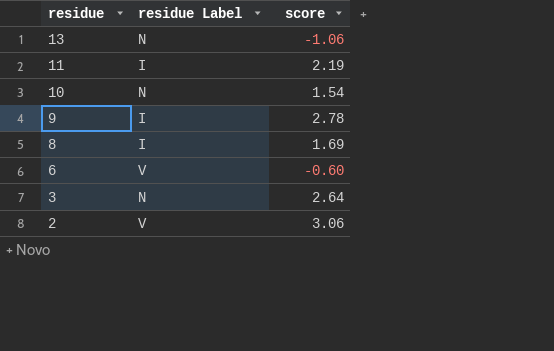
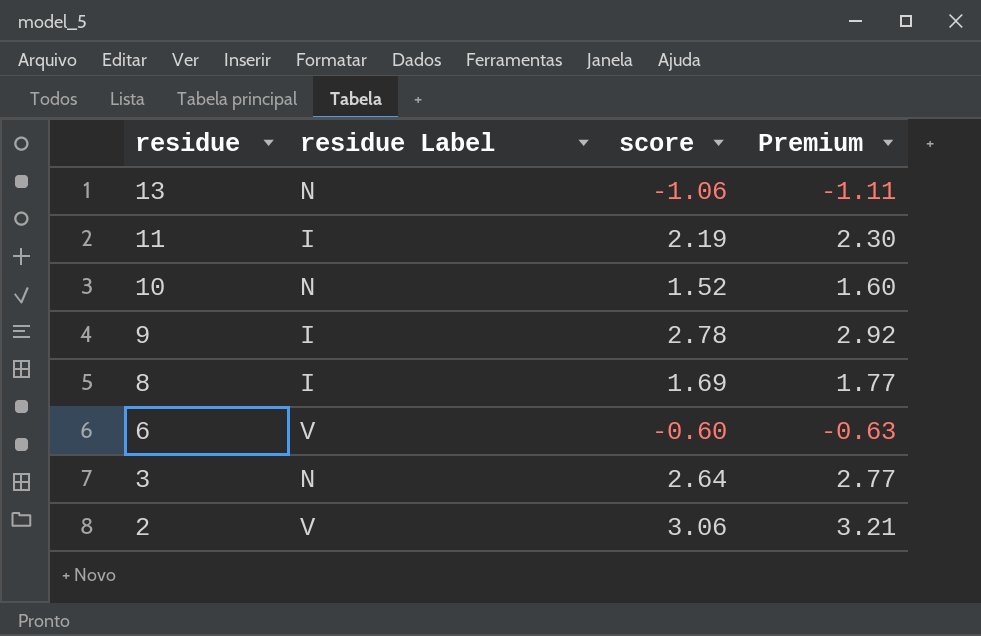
column Premium | formula: none -> [score] * 1.05
10 | score: 1.54 -> 1.52

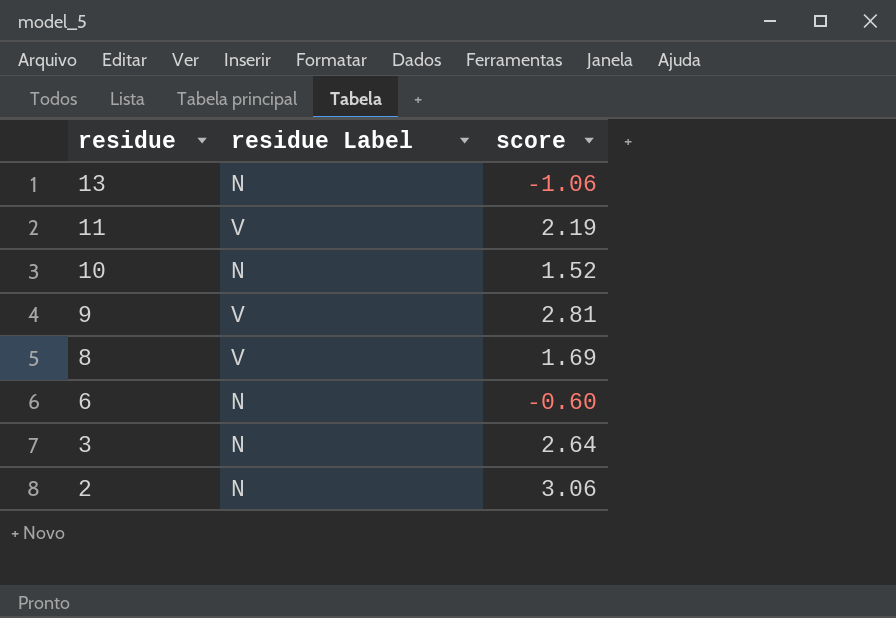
column Premium | formula: [score] * 1.05 -> none
11 | residue Label: I -> V
9 | residue Label: I -> V
9 | score: 2.78 -> 2.81
8 | residue Label: I -> V
6 | residue Label: V -> N
2 | residue Label: V -> N

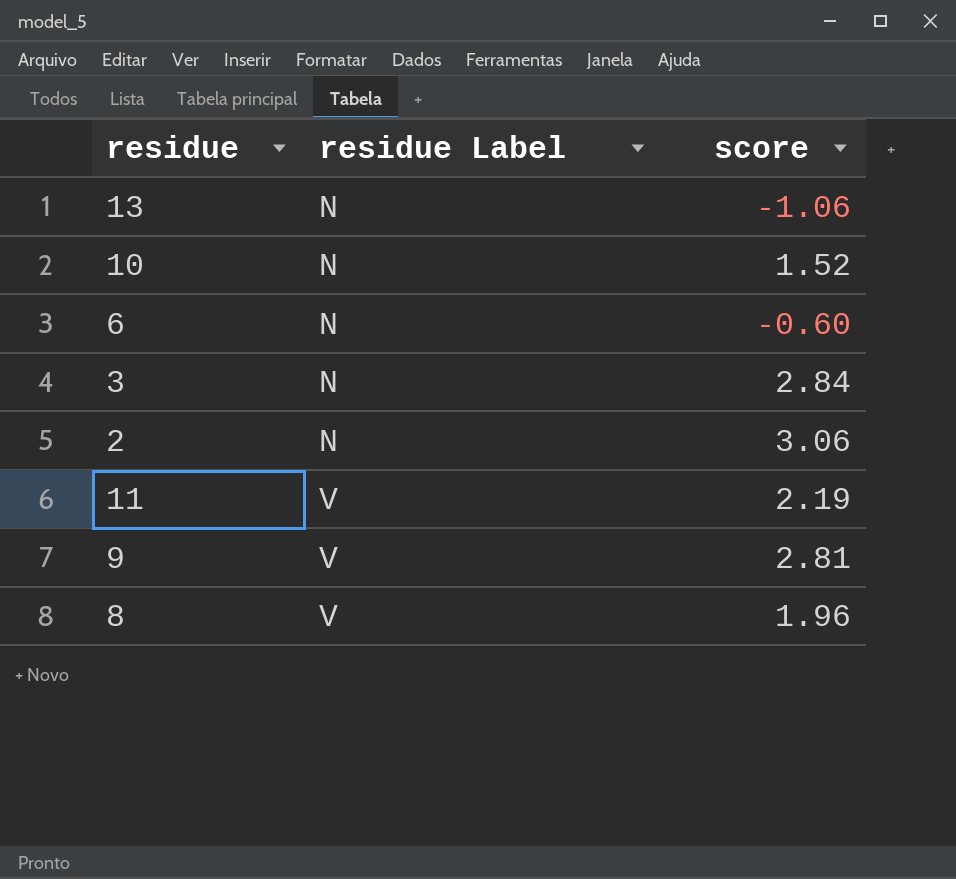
row order: residue descending -> residue Label ascending
3 | score: 2.64 -> 2.84
8 | score: 1.69 -> 1.96

